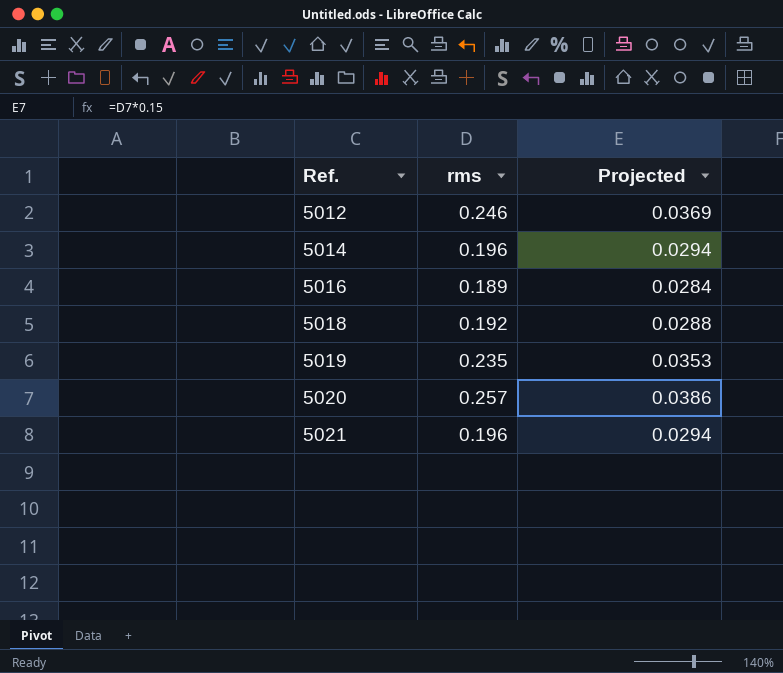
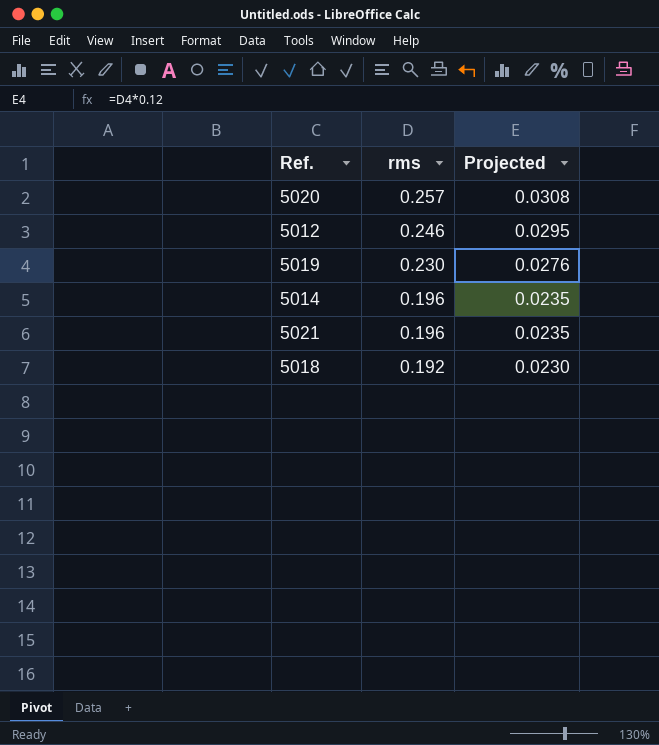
row order: Ref. ascending -> rms descending
column Projected | formula: [rms] * 0.15 -> [rms] * 0.12
row 5016: 0.189 | 0.0284 -> none
5019 | rms: 0.235 -> 0.230

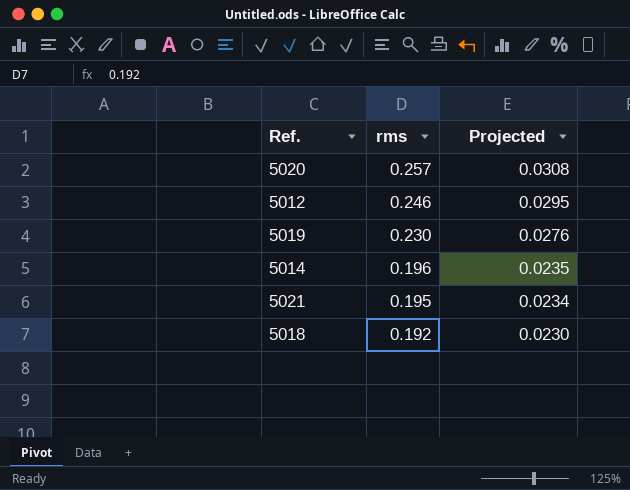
5021 | rms: 0.196 -> 0.195
5021 | Projected: 0.0235 -> 0.0234

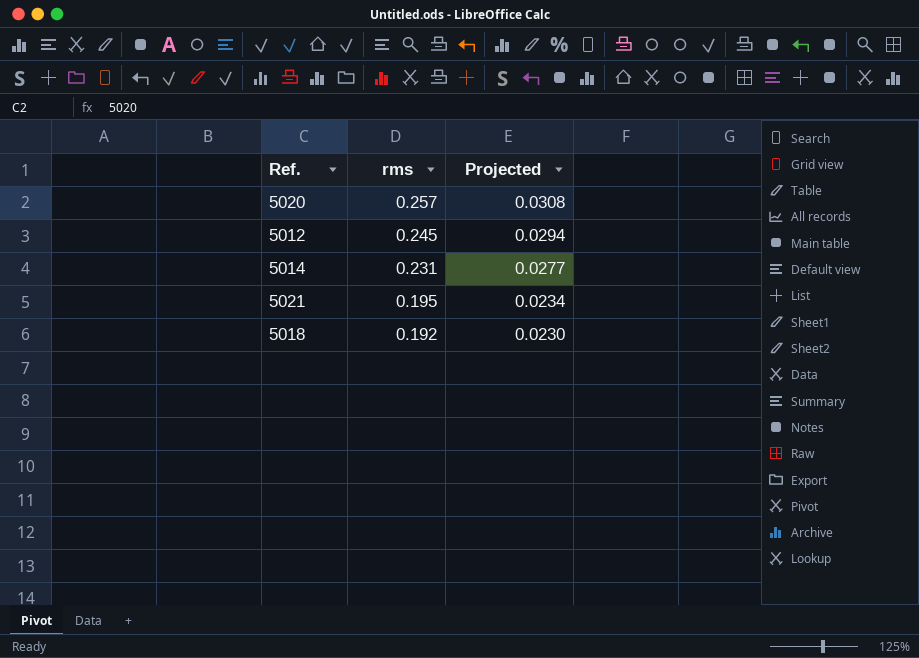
row 5019: 0.230 | 0.0276 -> none
5012 | rms: 0.246 -> 0.245
5012 | Projected: 0.0295 -> 0.0294
5014 | rms: 0.196 -> 0.231
5014 | Projected: 0.0235 -> 0.0277

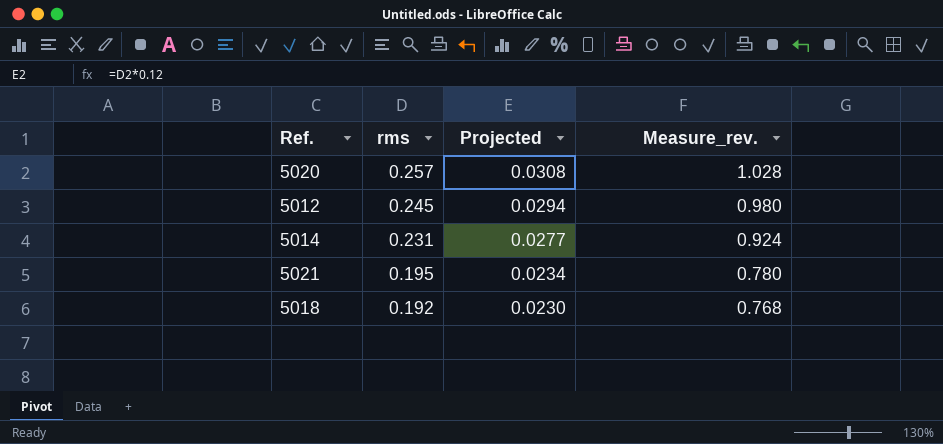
column Measure_rev. | formula: none -> [rms] * 4

